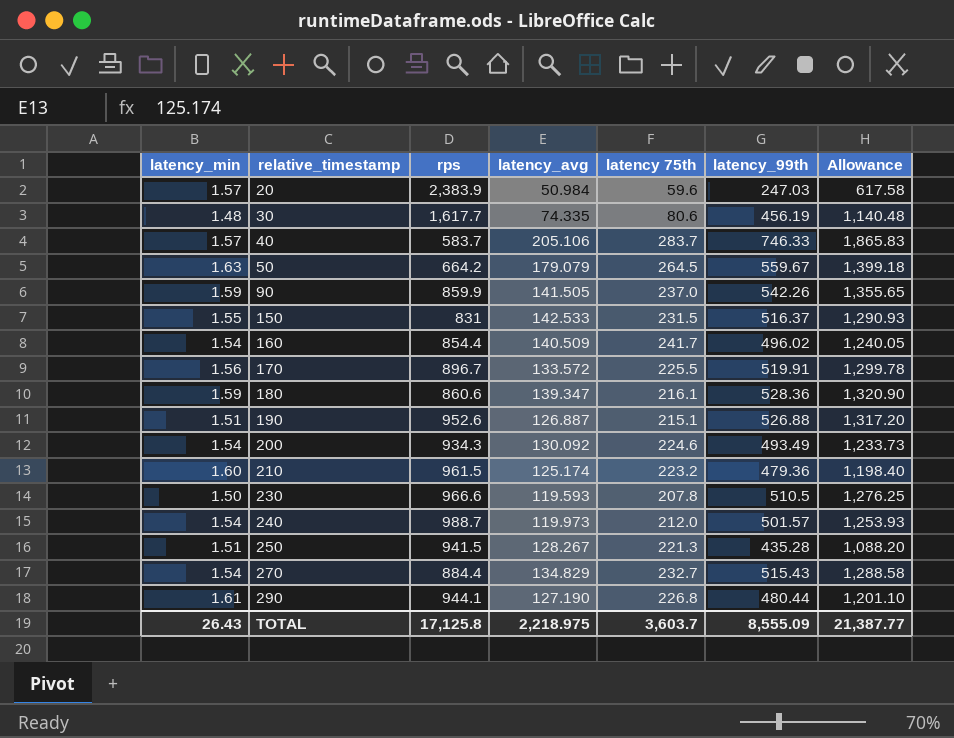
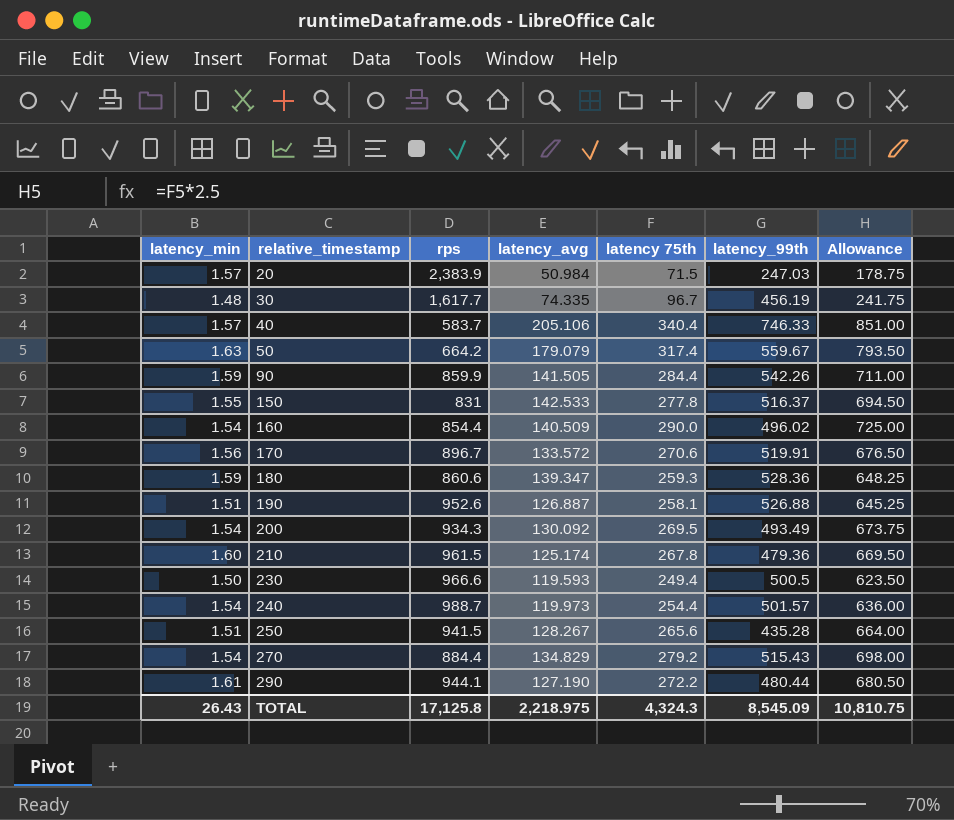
column Allowance | formula: [latency_99th] * 2.5 -> [latency 75th] * 2.5
20 | latency 75th: 59.6 -> 71.5
30 | latency 75th: 80.6 -> 96.7
40 | latency 75th: 283.7 -> 340.4
50 | latency 75th: 264.5 -> 317.4
90 | latency 75th: 237.0 -> 284.4
150 | latency 75th: 231.5 -> 277.8
160 | latency 75th: 241.7 -> 290.0
170 | latency 75th: 225.5 -> 270.6
180 | latency 75th: 216.1 -> 259.3
190 | latency 75th: 215.1 -> 258.1
200 | latency 75th: 224.6 -> 269.5
210 | latency 75th: 223.2 -> 267.8
230 | latency 75th: 207.8 -> 249.4
230 | latency_99th: 510.5 -> 500.5
240 | latency 75th: 212.0 -> 254.4
250 | latency 75th: 221.3 -> 265.6
270 | latency 75th: 232.7 -> 279.2
290 | latency 75th: 226.8 -> 272.2
TOTAL | latency 75th: 3,603.7 -> 4,324.3
TOTAL | latency_99th: 8,555.09 -> 8,545.09
TOTAL | Allowance: 21,387.77 -> 10,810.75

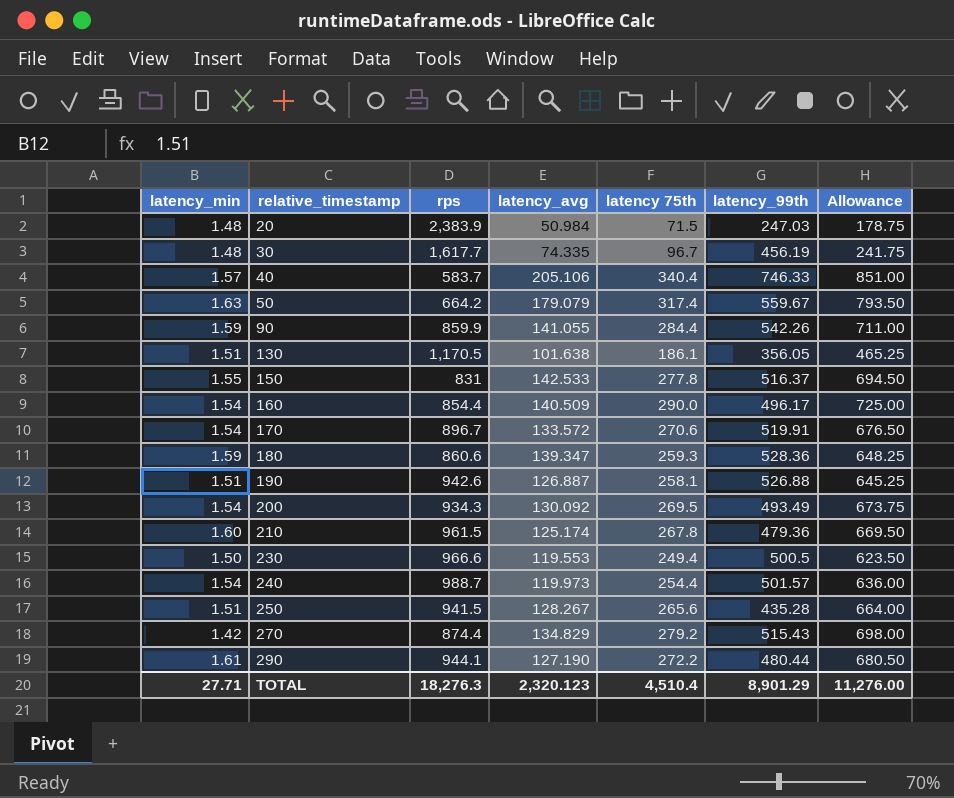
20 | latency_min: 1.57 -> 1.48
90 | latency_avg: 141.505 -> 141.055
row 130: none -> 1.51 | 1,170.5 | 101.638 | 186.1 | 356.05 | 465.25
160 | latency_99th: 496.02 -> 496.17
170 | latency_min: 1.56 -> 1.54
190 | rps: 952.6 -> 942.6
230 | latency_avg: 119.593 -> 119.553
270 | latency_min: 1.54 -> 1.42
270 | rps: 884.4 -> 874.4
TOTAL | latency_min: 26.43 -> 27.71
TOTAL | rps: 17,125.8 -> 18,276.3
TOTAL | latency_avg: 2,218.975 -> 2,320.123
TOTAL | latency 75th: 4,324.3 -> 4,510.4
TOTAL | latency_99th: 8,545.09 -> 8,901.29
TOTAL | Allowance: 10,810.75 -> 11,276.00

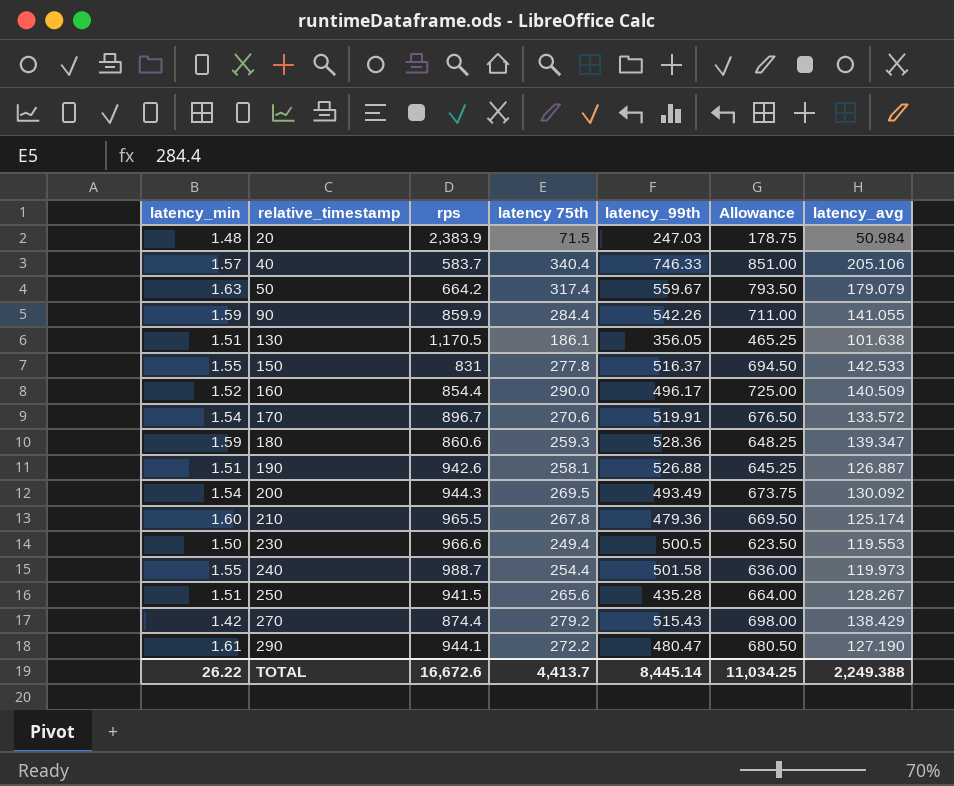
column latency_avg | position: 4 -> 7
row 30: 1.48 | 1,617.7 | 74.335 | 96.7 | 456.19 | 241.75 -> none
160 | latency_min: 1.54 -> 1.52
200 | rps: 934.3 -> 944.3
210 | rps: 961.5 -> 965.5
240 | latency_min: 1.54 -> 1.55
240 | latency_99th: 501.57 -> 501.58
270 | latency_avg: 134.829 -> 138.429
290 | latency_99th: 480.44 -> 480.47
TOTAL | latency_min: 27.71 -> 26.22
TOTAL | rps: 18,276.3 -> 16,672.6
TOTAL | latency 75th: 4,510.4 -> 4,413.7
TOTAL | latency_99th: 8,901.29 -> 8,445.14
TOTAL | Allowance: 11,276.00 -> 11,034.25
TOTAL | latency_avg: 2,320.123 -> 2,249.388

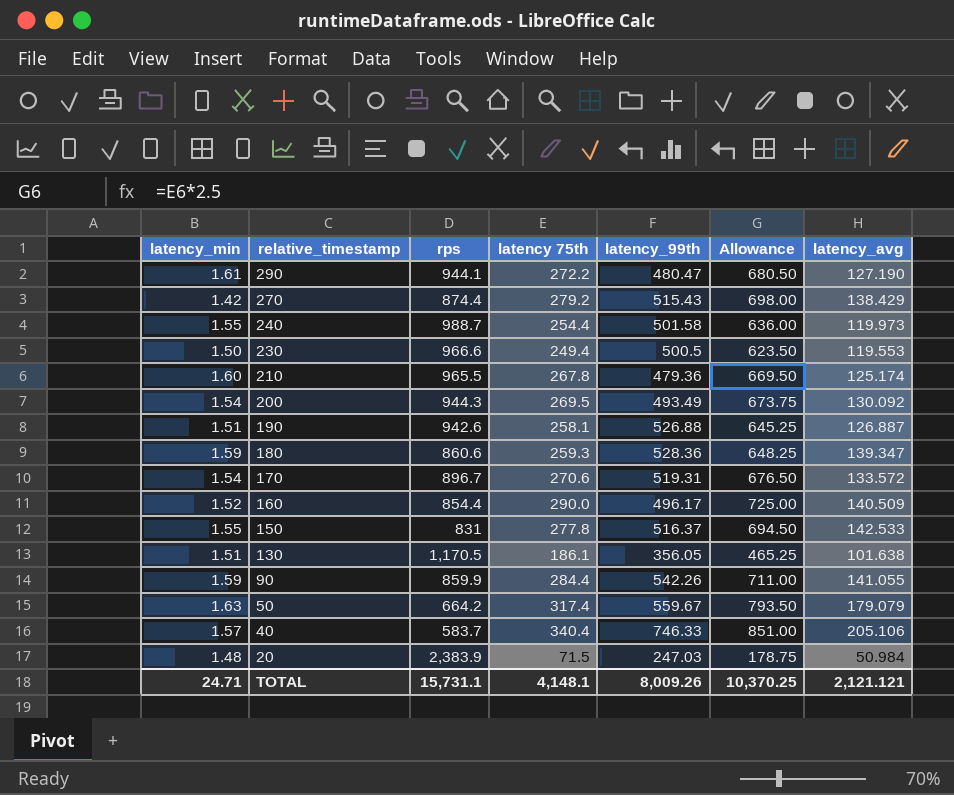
row order: relative_timestamp ascending -> relative_timestamp descending
row 250: 1.51 | 941.5 | 265.6 | 435.28 | 664.00 | 128.267 -> none
170 | latency_99th: 519.91 -> 519.31
TOTAL | latency_min: 26.22 -> 24.71
TOTAL | rps: 16,672.6 -> 15,731.1
TOTAL | latency 75th: 4,413.7 -> 4,148.1
TOTAL | latency_99th: 8,445.14 -> 8,009.26
TOTAL | Allowance: 11,034.25 -> 10,370.25
TOTAL | latency_avg: 2,249.388 -> 2,121.121

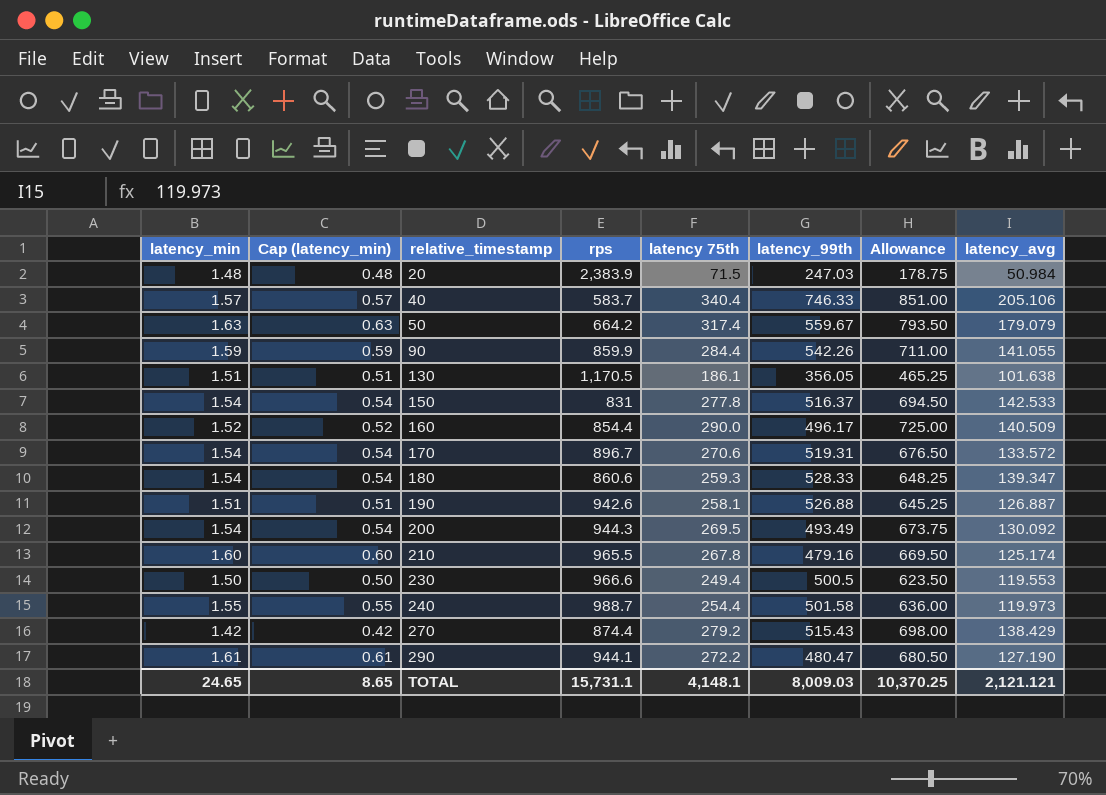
row order: relative_timestamp descending -> relative_timestamp ascending
column Cap (latency_min) | formula: none -> [latency_min] - 1
150 | latency_min: 1.55 -> 1.54
180 | latency_min: 1.59 -> 1.54
180 | latency_99th: 528.36 -> 528.33
210 | latency_99th: 479.36 -> 479.16
TOTAL | latency_min: 24.71 -> 24.65
TOTAL | latency_99th: 8,009.26 -> 8,009.03

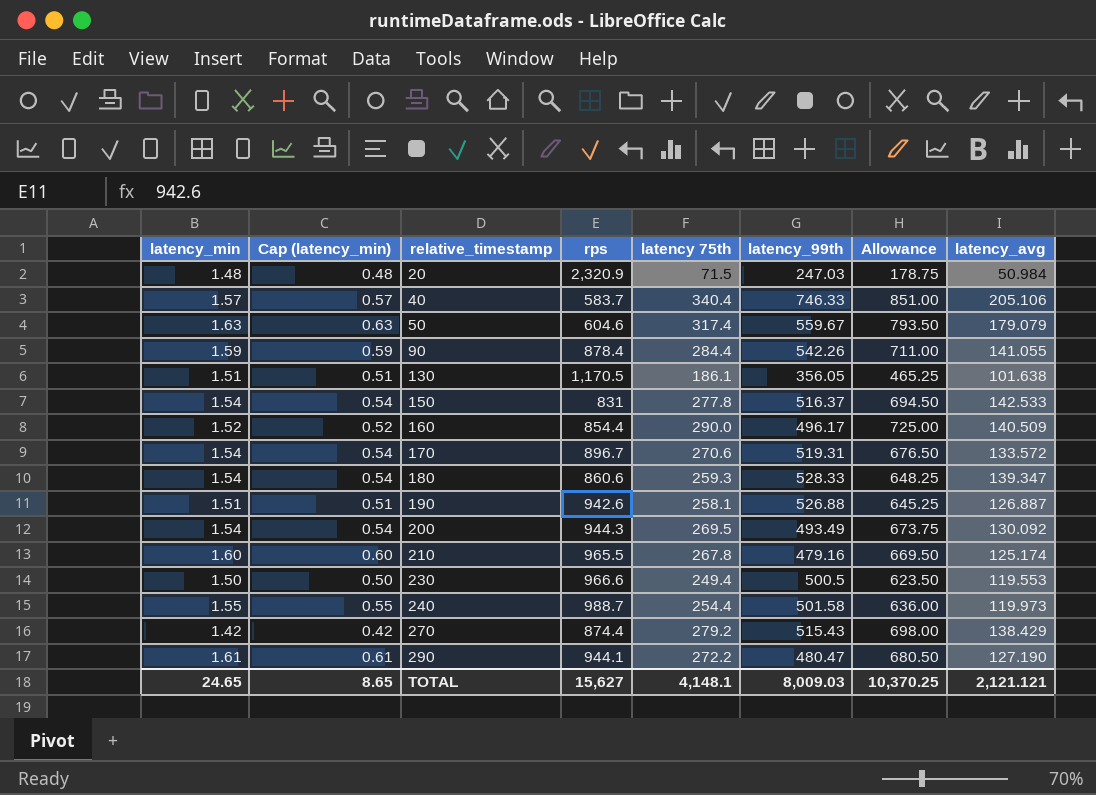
20 | rps: 2,383.9 -> 2,320.9
50 | rps: 664.2 -> 604.6
90 | rps: 859.9 -> 878.4
TOTAL | rps: 15,731.1 -> 15,627

